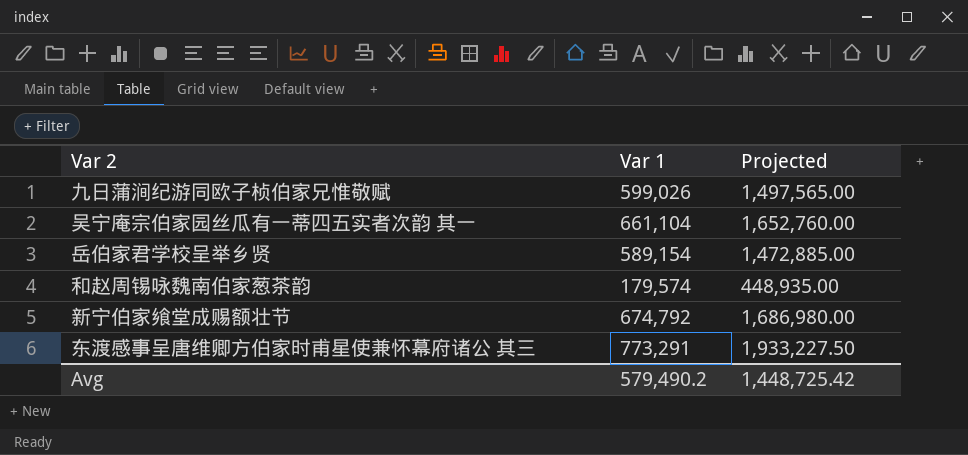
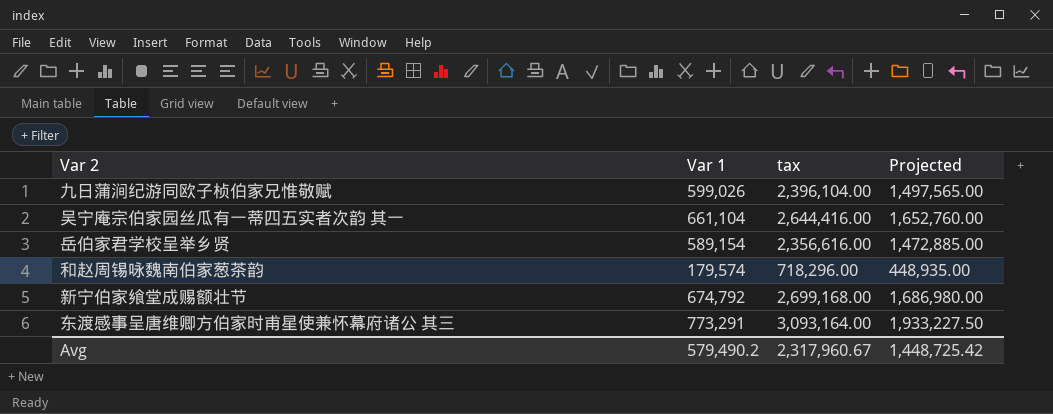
column tax | formula: none -> [Var 1] * 4

